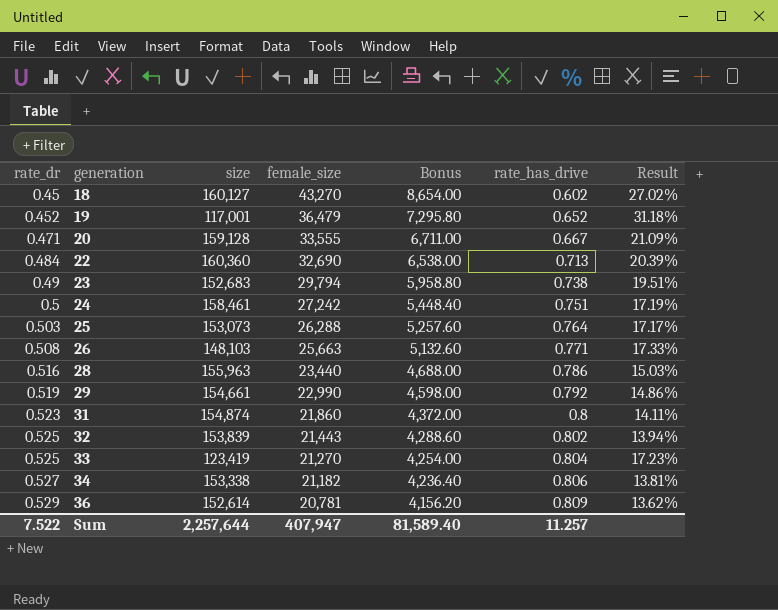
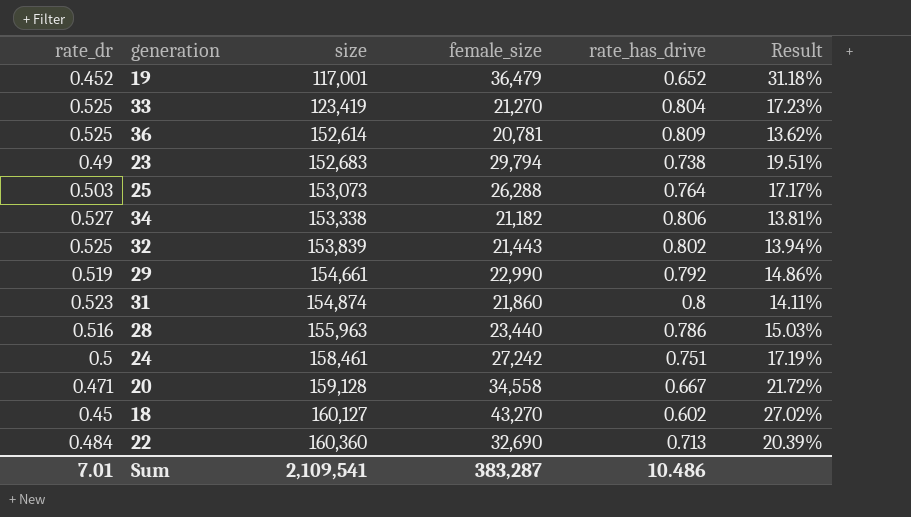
row order: rate_dr ascending -> size ascending
column Bonus | formula: [female_size] * 0.2 -> none
row 26: 0.508 | 148,103 | 25,663 | 5,132.60 | 0.771 | 17.33% -> none
36 | rate_dr: 0.529 -> 0.525
20 | female_size: 33,555 -> 34,558
20 | Result: 21.09% -> 21.72%
Sum | rate_dr: 7.522 -> 7.01
Sum | size: 2,257,644 -> 2,109,541
Sum | female_size: 407,947 -> 383,287
Sum | rate_has_drive: 11.257 -> 10.486

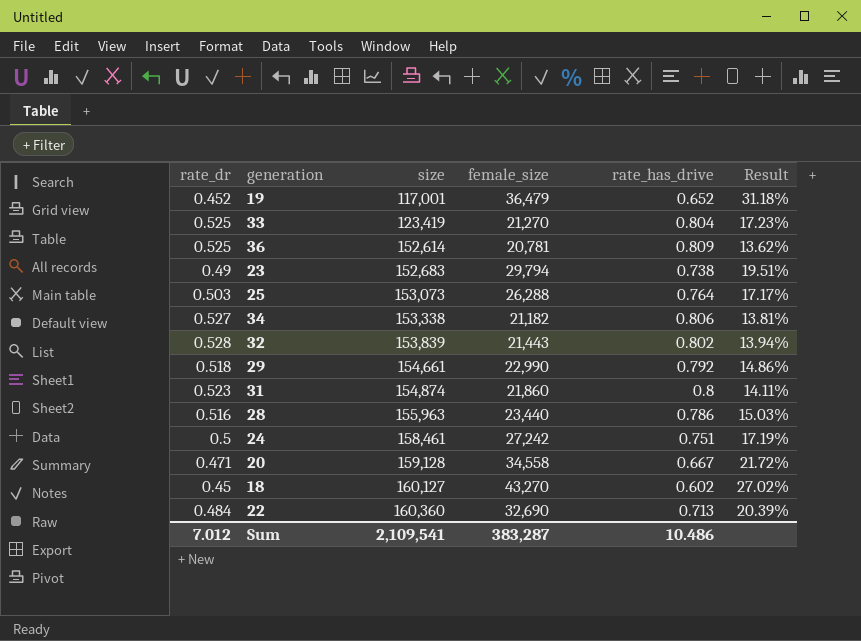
32 | rate_dr: 0.525 -> 0.528
29 | rate_dr: 0.519 -> 0.518
Sum | rate_dr: 7.01 -> 7.012

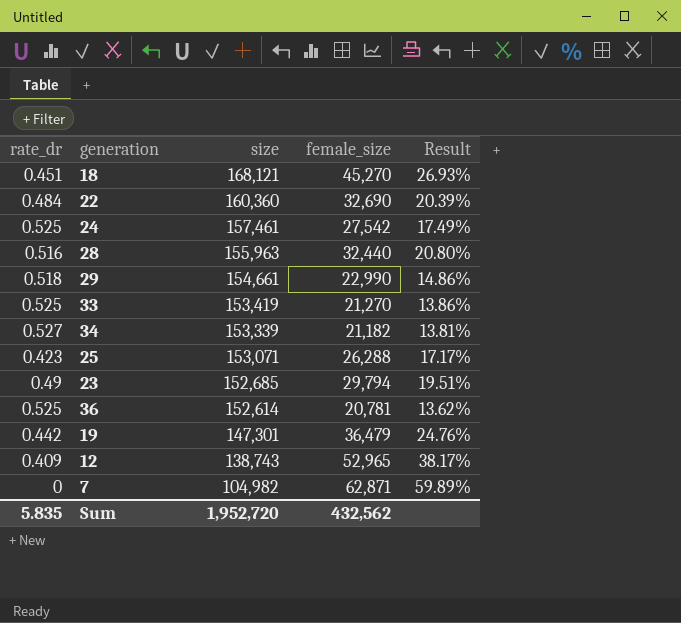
row order: size ascending -> size descending
column rate_has_drive | position: 5 -> none
row 32: 0.528 | 153,839 | 21,443 | 0.802 | 13.94% -> none
row 31: 0.523 | 154,874 | 21,860 | 0.8 | 14.11% -> none
row 20: 0.471 | 159,128 | 34,558 | 0.667 | 21.72% -> none
18 | rate_dr: 0.45 -> 0.451
18 | size: 160,127 -> 168,121
18 | female_size: 43,270 -> 45,270
18 | Result: 27.02% -> 26.93%
24 | rate_dr: 0.5 -> 0.525
24 | size: 158,461 -> 157,461
24 | female_size: 27,242 -> 27,542
24 | Result: 17.19% -> 17.49%
28 | female_size: 23,440 -> 32,440
28 | Result: 15.03% -> 20.80%
33 | size: 123,419 -> 153,419
33 | Result: 17.23% -> 13.86%
34 | size: 153,338 -> 153,339
25 | rate_dr: 0.503 -> 0.423
25 | size: 153,073 -> 153,071
23 | size: 152,683 -> 152,685
19 | rate_dr: 0.452 -> 0.442
19 | size: 117,001 -> 147,301
19 | Result: 31.18% -> 24.76%
row 12: none -> 0.409 | 138,743 | 52,965 | 38.17%
row 7: none -> 0 | 104,982 | 62,871 | 59.89%
Sum | rate_dr: 7.012 -> 5.835
Sum | size: 2,109,541 -> 1,952,720
Sum | female_size: 383,287 -> 432,562

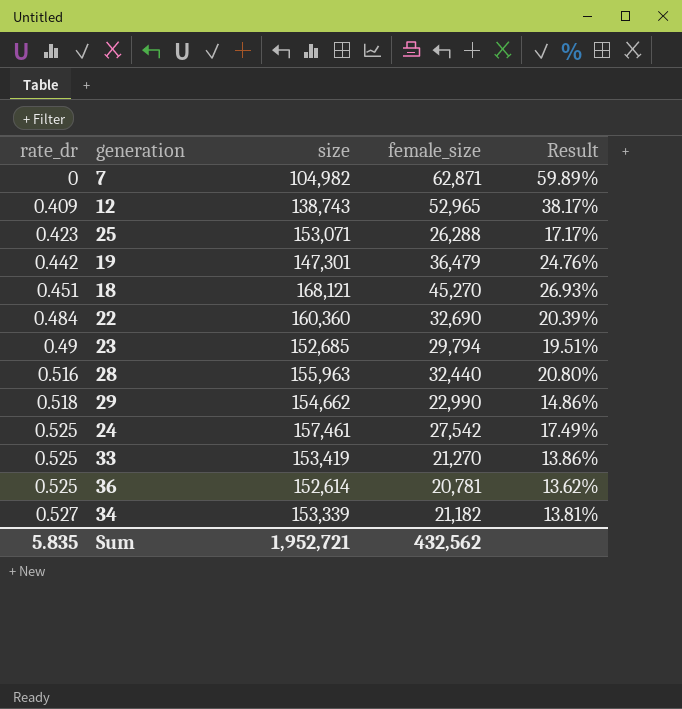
row order: size descending -> rate_dr ascending
29 | size: 154,661 -> 154,662
Sum | size: 1,952,720 -> 1,952,721

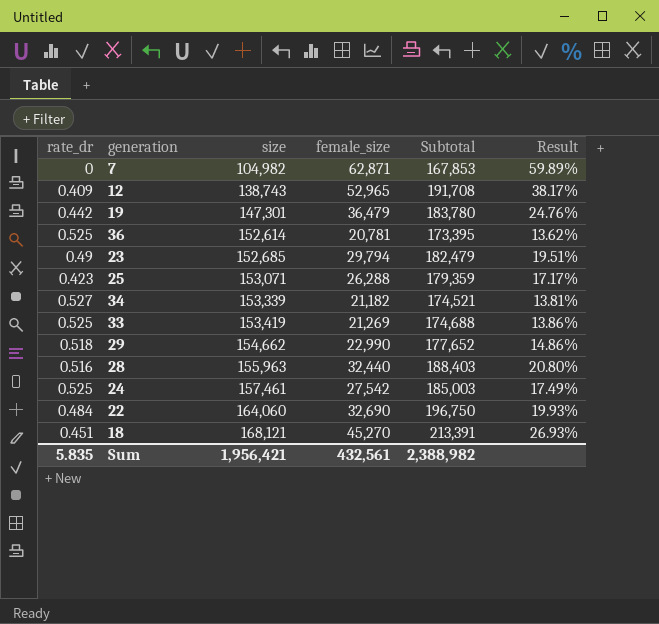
row order: rate_dr ascending -> size ascending
column Subtotal | formula: none -> [size] + [female_size]
33 | female_size: 21,270 -> 21,269
22 | size: 160,360 -> 164,060
22 | Result: 20.39% -> 19.93%
Sum | size: 1,952,721 -> 1,956,421
Sum | female_size: 432,562 -> 432,561

